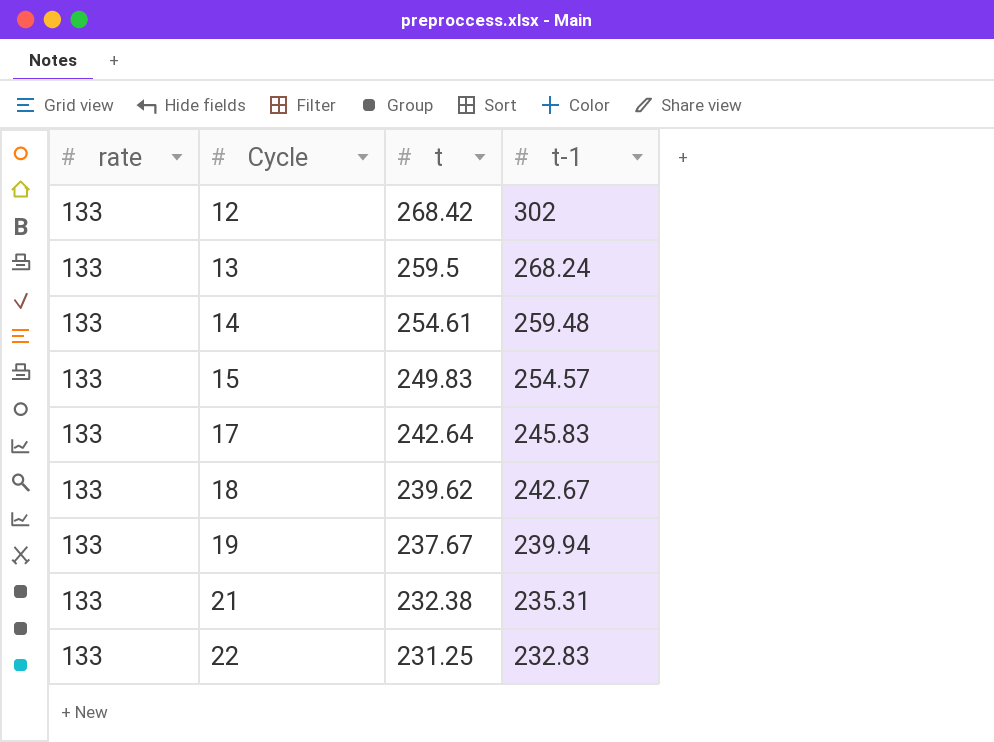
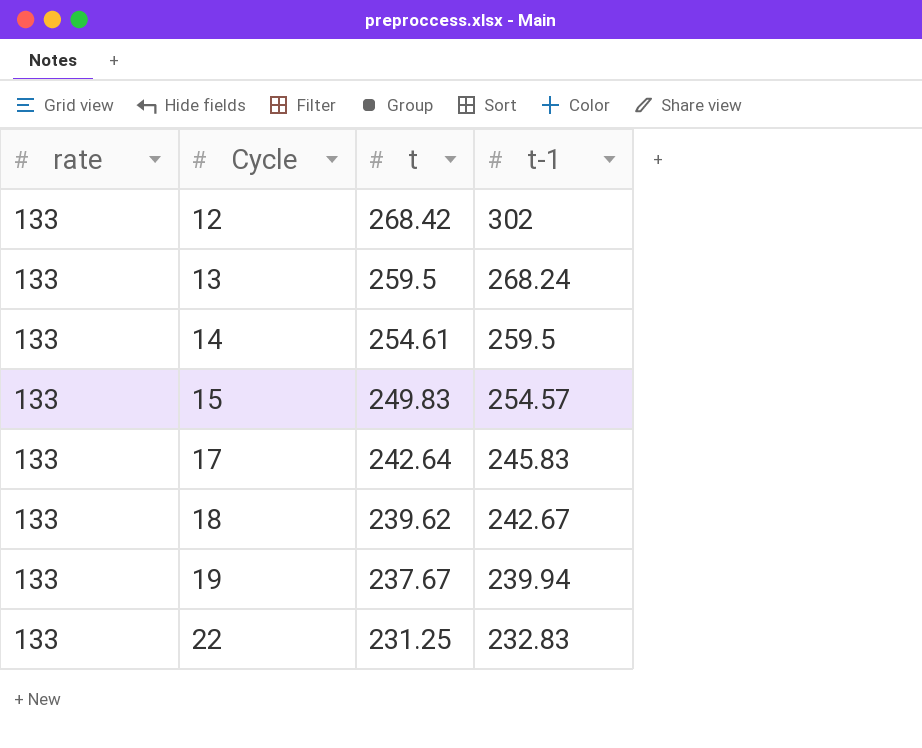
row 21: 133 | 232.38 | 235.31 -> none
14 | t-1: 259.48 -> 259.5

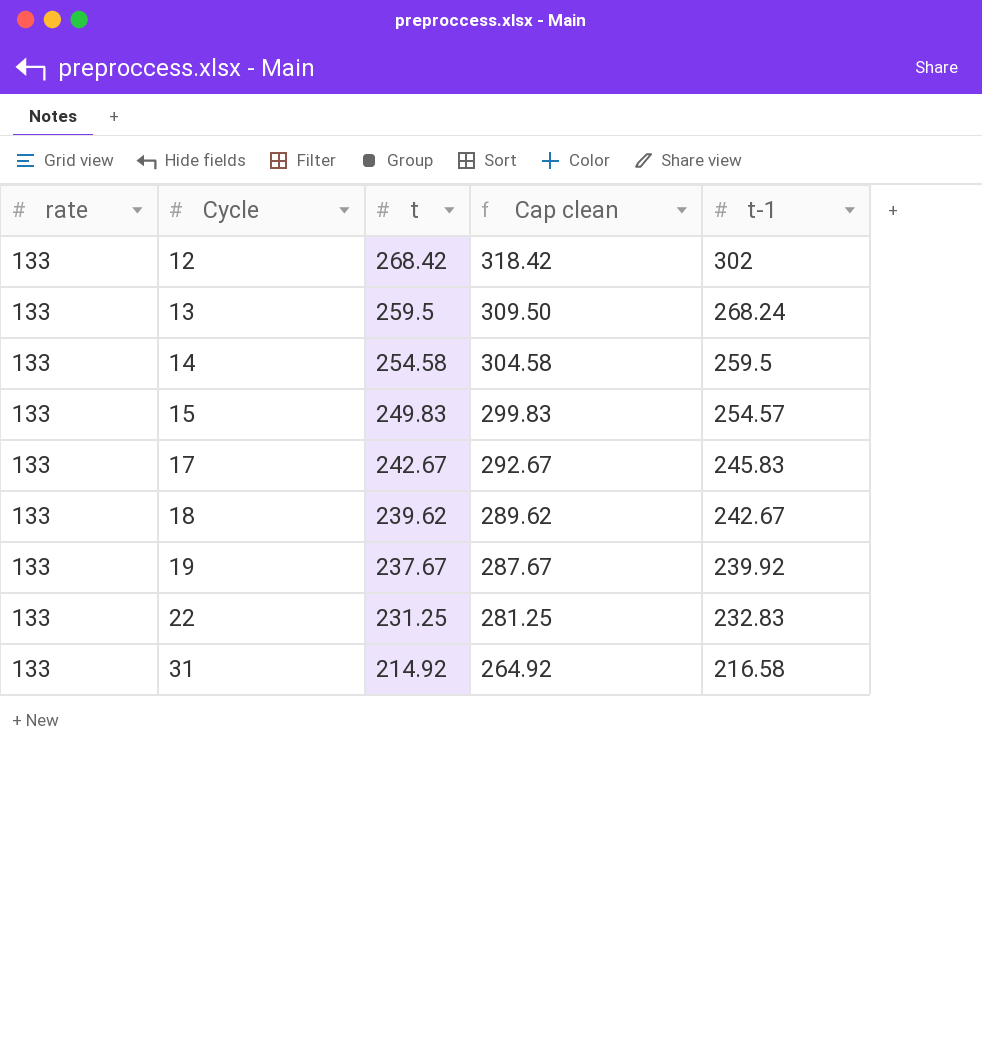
column Cap clean | formula: none -> [t] + 50
14 | t: 254.61 -> 254.58
17 | t: 242.64 -> 242.67
19 | t-1: 239.94 -> 239.92
row 31: none -> 133 | 214.92 | 264.92 | 216.58

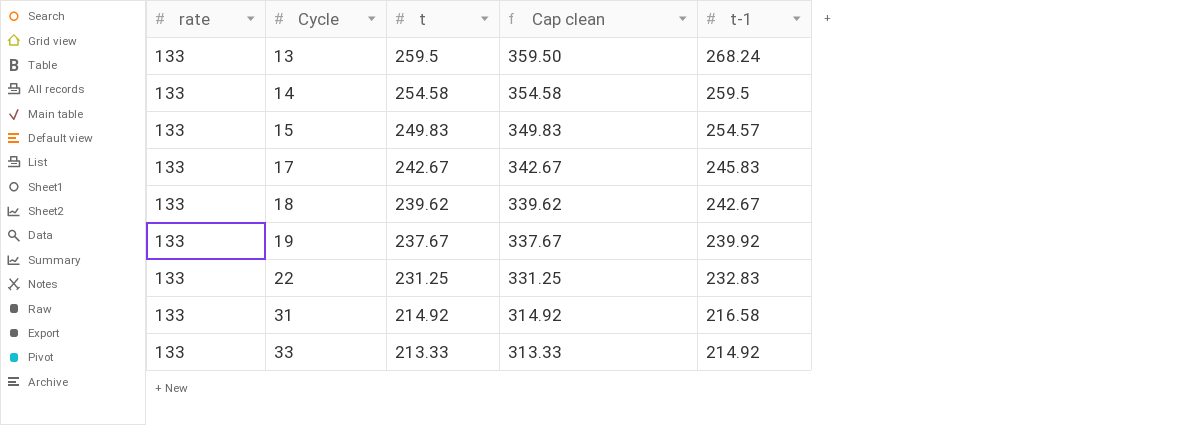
column Cap clean | formula: [t] + 50 -> [t] + 100
row 12: 133 | 268.42 | 318.42 | 302 -> none
row 33: none -> 133 | 213.33 | 313.33 | 214.92

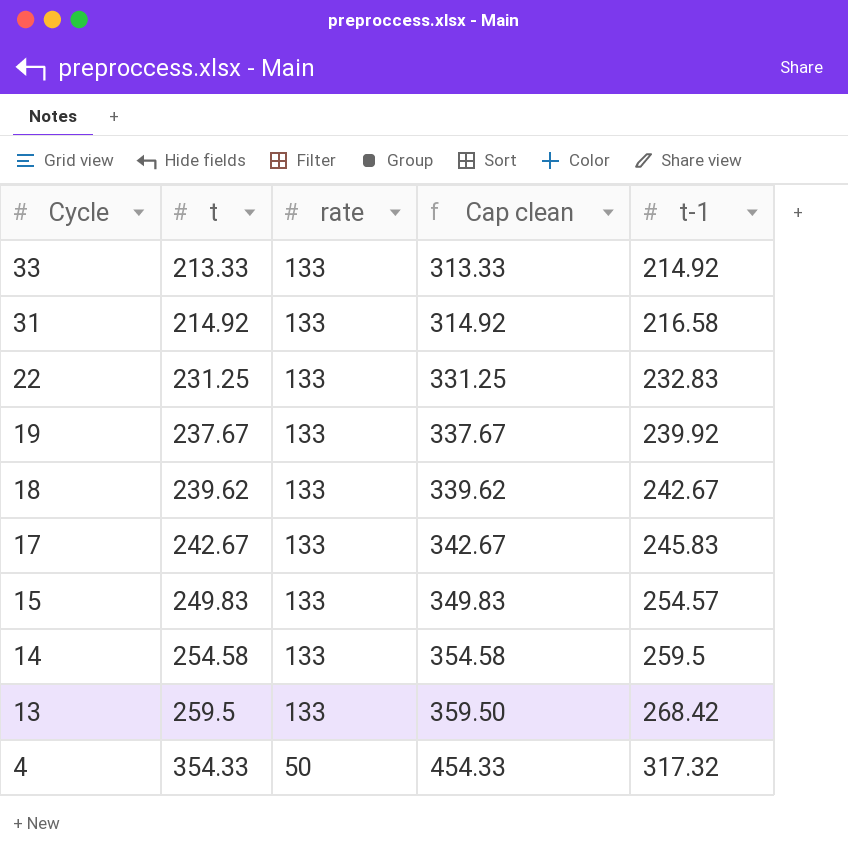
row order: Cycle ascending -> Cycle descending
column rate | position: 1 -> 3
13 | t-1: 268.24 -> 268.42
row 4: none -> 354.33 | 50 | 454.33 | 317.32

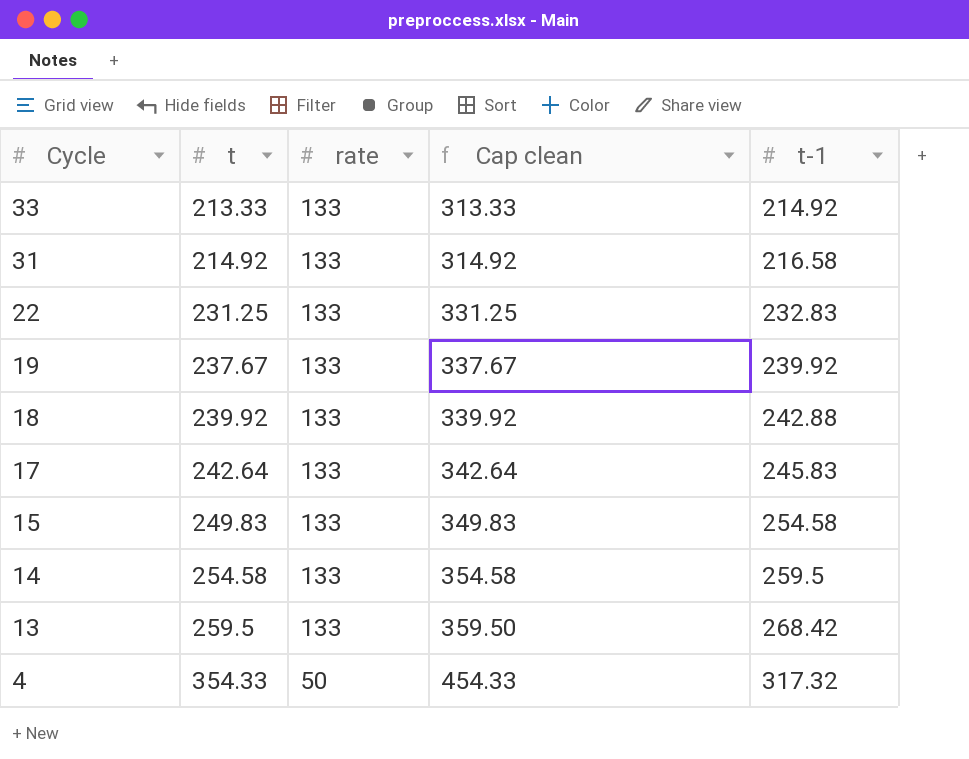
18 | t: 239.62 -> 239.92
18 | Cap clean: 339.62 -> 339.92
18 | t-1: 242.67 -> 242.88
17 | t: 242.67 -> 242.64
17 | Cap clean: 342.67 -> 342.64
15 | t-1: 254.57 -> 254.58

